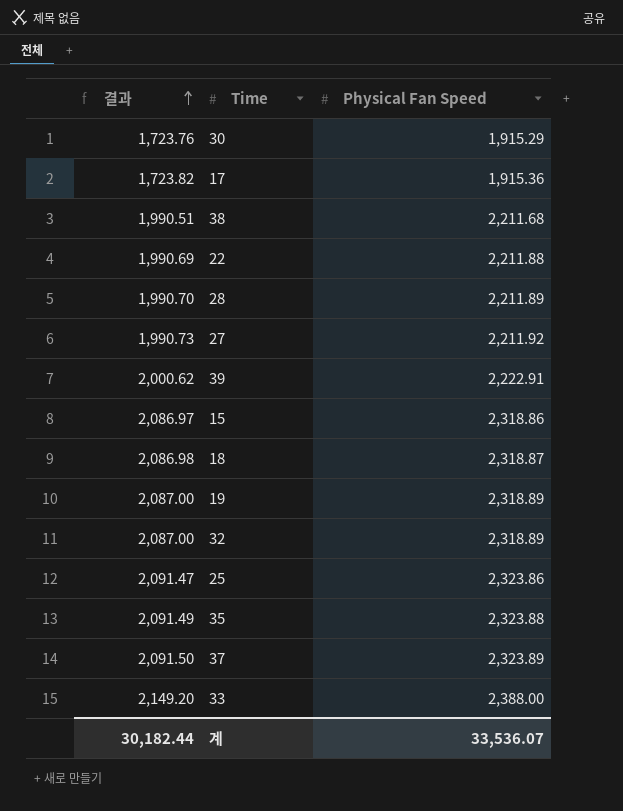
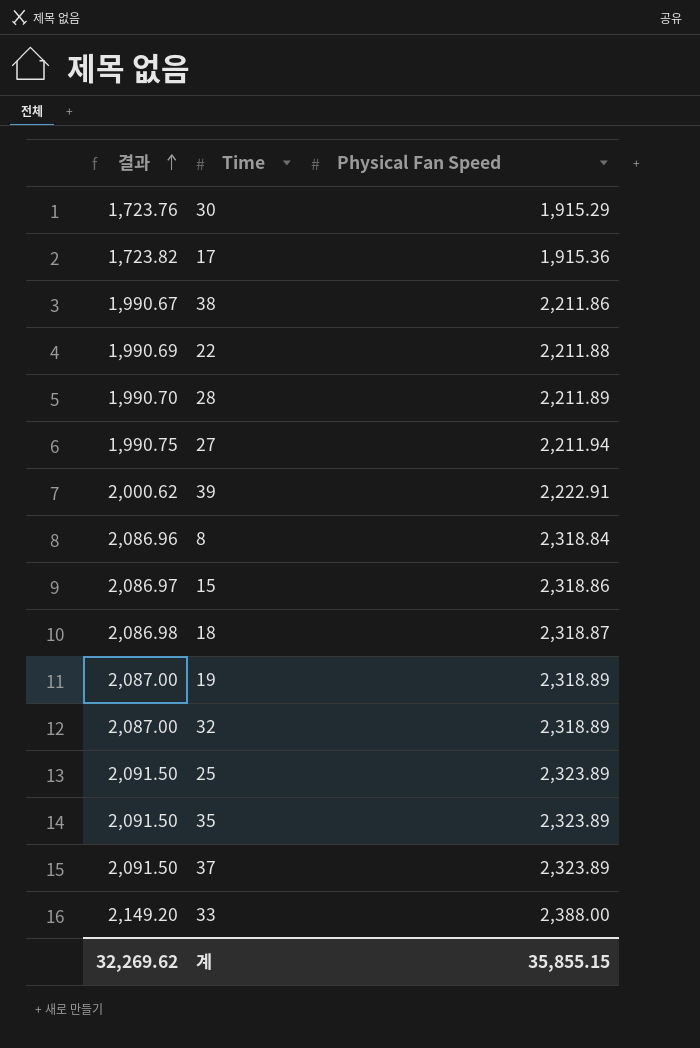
38 | 결과: 1,990.51 -> 1,990.67
38 | Physical Fan Speed: 2,211.68 -> 2,211.86
27 | 결과: 1,990.73 -> 1,990.75
27 | Physical Fan Speed: 2,211.92 -> 2,211.94
row 8: none -> 2,086.96 | 2,318.84
25 | 결과: 2,091.47 -> 2,091.50
25 | Physical Fan Speed: 2,323.86 -> 2,323.89
35 | 결과: 2,091.49 -> 2,091.50
35 | Physical Fan Speed: 2,323.88 -> 2,323.89
계 | 결과: 30,182.44 -> 32,269.62
계 | Physical Fan Speed: 33,536.07 -> 35,855.15

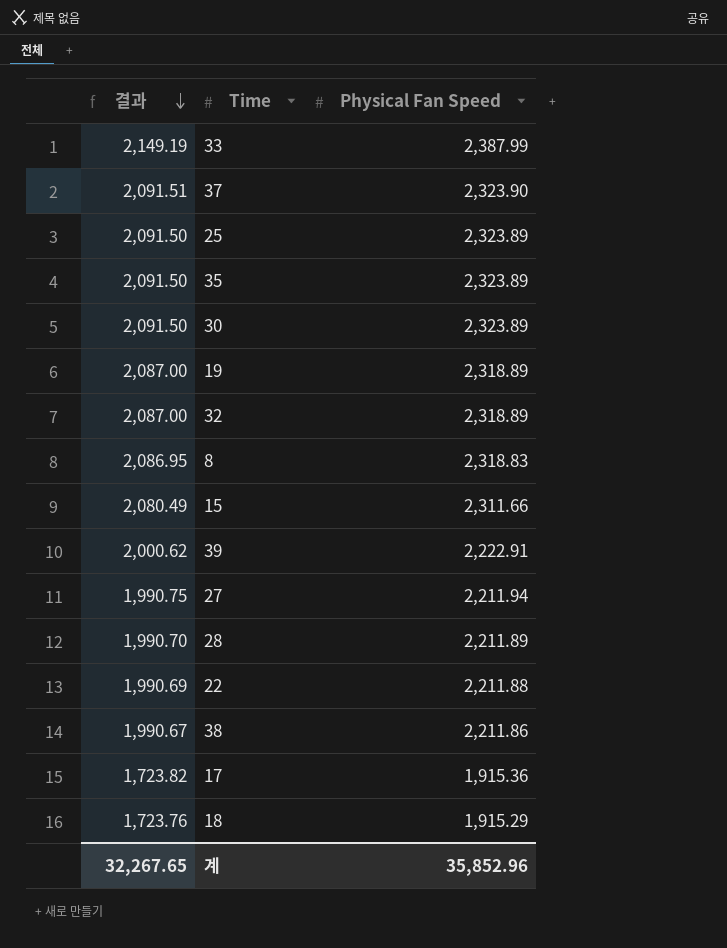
row order: 결과 ascending -> 결과 descending
33 | 결과: 2,149.20 -> 2,149.19
33 | Physical Fan Speed: 2,388.00 -> 2,387.99
37 | 결과: 2,091.50 -> 2,091.51
37 | Physical Fan Speed: 2,323.89 -> 2,323.90
30 | 결과: 1,723.76 -> 2,091.50
30 | Physical Fan Speed: 1,915.29 -> 2,323.89
8 | 결과: 2,086.96 -> 2,086.95
8 | Physical Fan Speed: 2,318.84 -> 2,318.83
15 | 결과: 2,086.97 -> 2,080.49
15 | Physical Fan Speed: 2,318.86 -> 2,311.66
18 | 결과: 2,086.98 -> 1,723.76
18 | Physical Fan Speed: 2,318.87 -> 1,915.29
계 | 결과: 32,269.62 -> 32,267.65
계 | Physical Fan Speed: 35,855.15 -> 35,852.96

